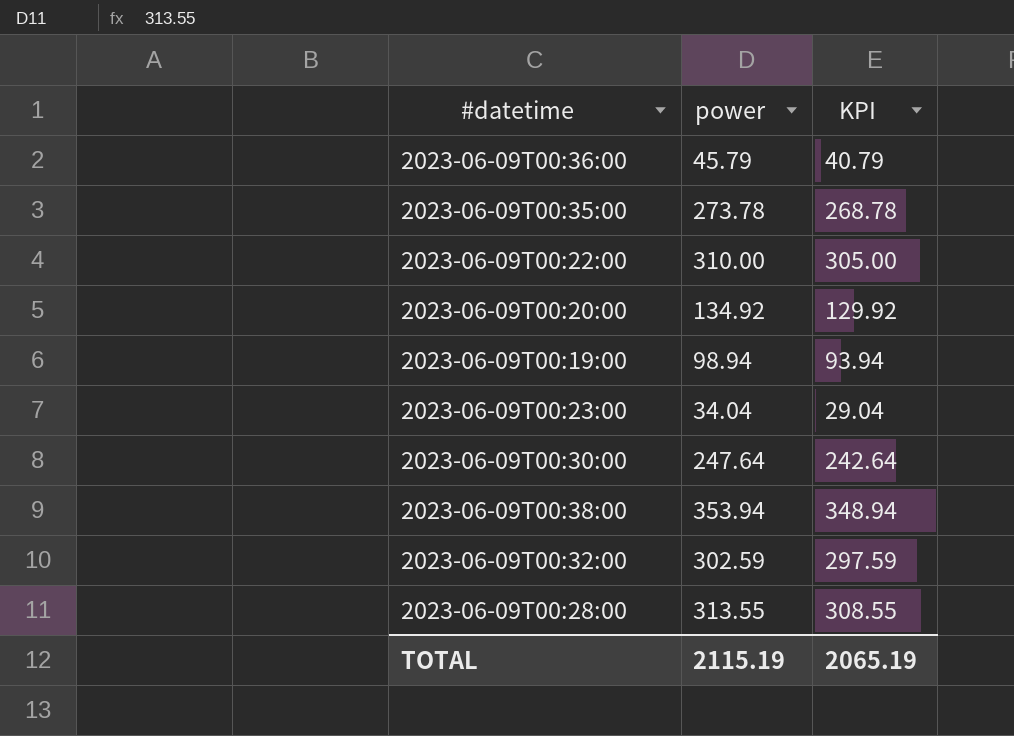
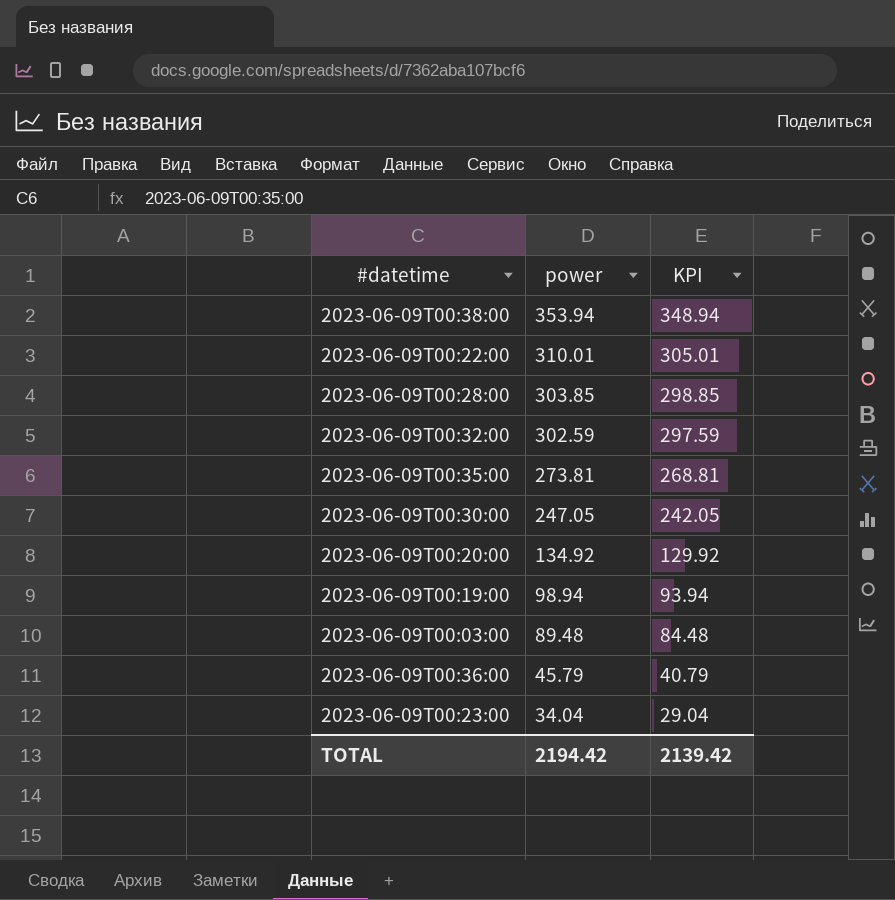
row order: none -> power descending
2023-06-09T00:22:00 | power: 310.00 -> 310.01
2023-06-09T00:22:00 | KPI: 305.00 -> 305.01
2023-06-09T00:28:00 | power: 313.55 -> 303.85
2023-06-09T00:28:00 | KPI: 308.55 -> 298.85
2023-06-09T00:35:00 | power: 273.78 -> 273.81
2023-06-09T00:35:00 | KPI: 268.78 -> 268.81
2023-06-09T00:30:00 | power: 247.64 -> 247.05
2023-06-09T00:30:00 | KPI: 242.64 -> 242.05
row 2023-06-09T00:03:00: none -> 89.48 | 84.48
TOTAL | power: 2115.19 -> 2194.42
TOTAL | KPI: 2065.19 -> 2139.42

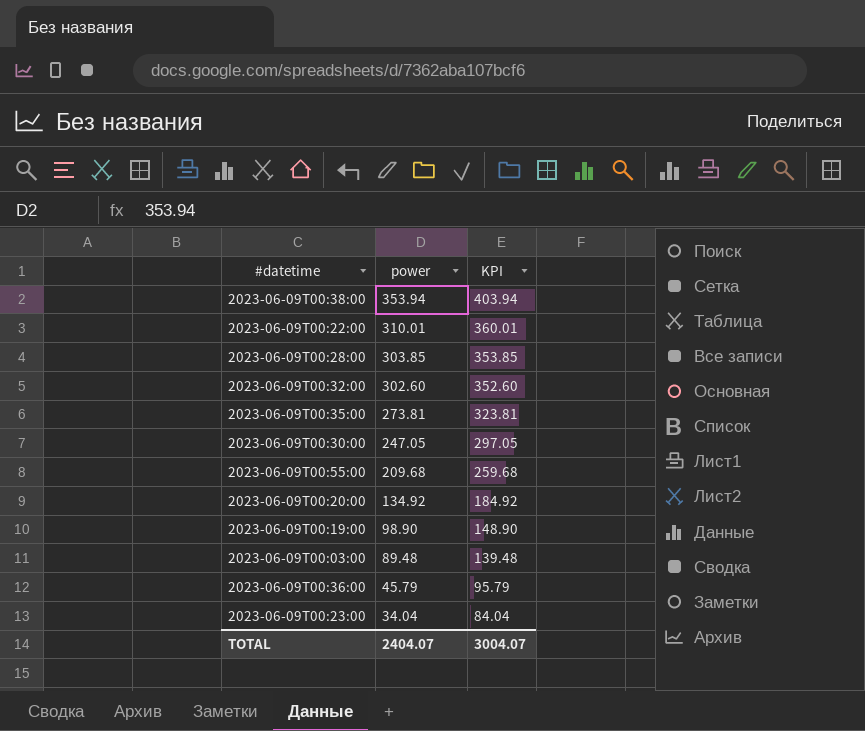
column KPI | formula: [power] - 5 -> [power] + 50
2023-06-09T00:32:00 | power: 302.59 -> 302.60
row 2023-06-09T00:55:00: none -> 209.68 | 259.68
2023-06-09T00:19:00 | power: 98.94 -> 98.90
TOTAL | power: 2194.42 -> 2404.07
TOTAL | KPI: 2139.42 -> 3004.07

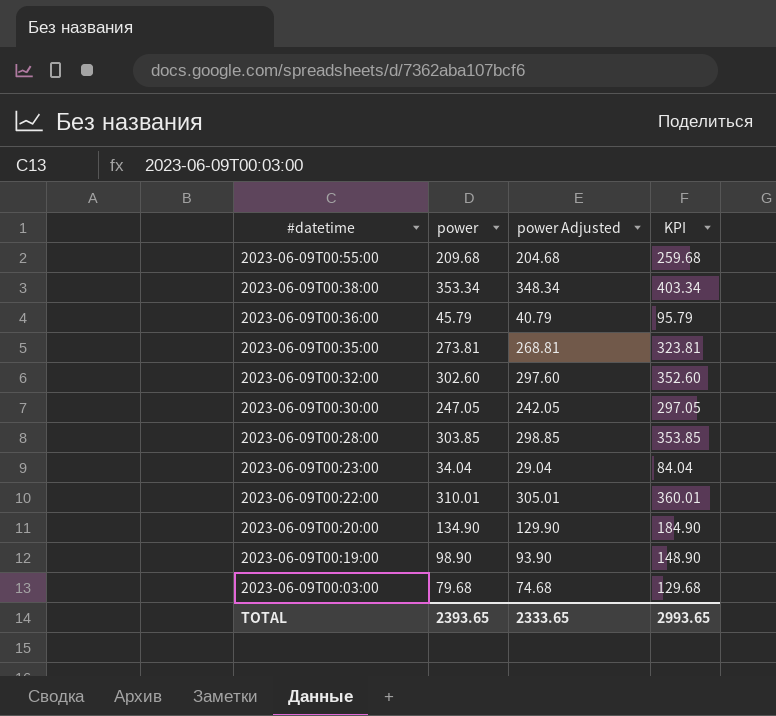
row order: power descending -> #datetime descending
column power Adjusted | formula: none -> [power] - 5
2023-06-09T00:38:00 | power: 353.94 -> 353.34
2023-06-09T00:38:00 | KPI: 403.94 -> 403.34
2023-06-09T00:20:00 | power: 134.92 -> 134.90
2023-06-09T00:20:00 | KPI: 184.92 -> 184.90
2023-06-09T00:03:00 | power: 89.48 -> 79.68
2023-06-09T00:03:00 | KPI: 139.48 -> 129.68
TOTAL | power: 2404.07 -> 2393.65
TOTAL | KPI: 3004.07 -> 2993.65

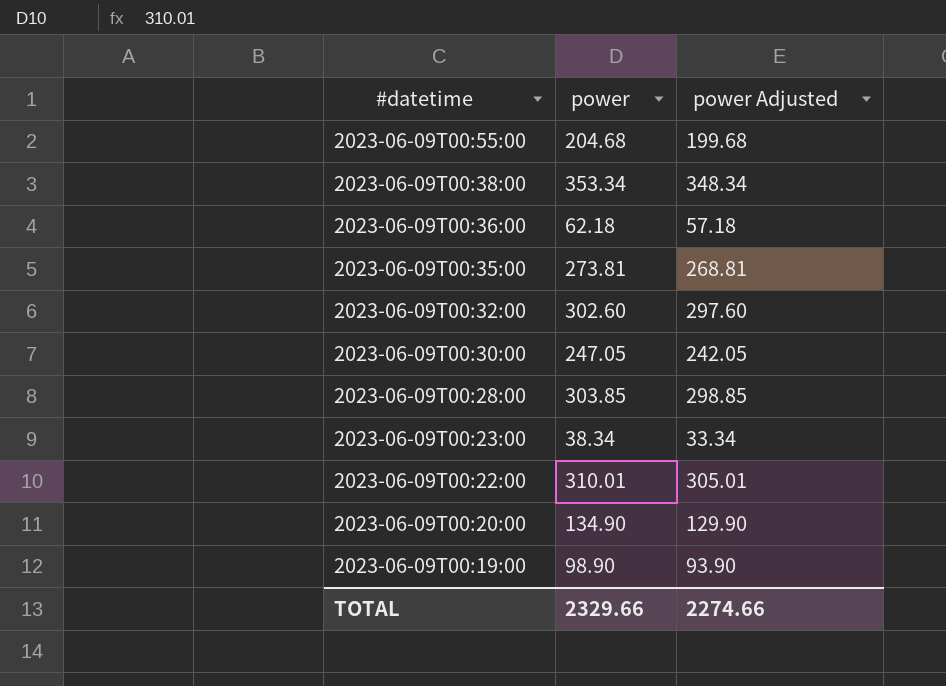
column KPI | formula: [power] + 50 -> none
row 2023-06-09T00:03:00: 79.68 | 74.68 | 129.68 -> none
2023-06-09T00:55:00 | power: 209.68 -> 204.68
2023-06-09T00:55:00 | power Adjusted: 204.68 -> 199.68
2023-06-09T00:36:00 | power: 45.79 -> 62.18
2023-06-09T00:36:00 | power Adjusted: 40.79 -> 57.18
2023-06-09T00:23:00 | power: 34.04 -> 38.34
2023-06-09T00:23:00 | power Adjusted: 29.04 -> 33.34
TOTAL | power: 2393.65 -> 2329.66
TOTAL | power Adjusted: 2333.65 -> 2274.66

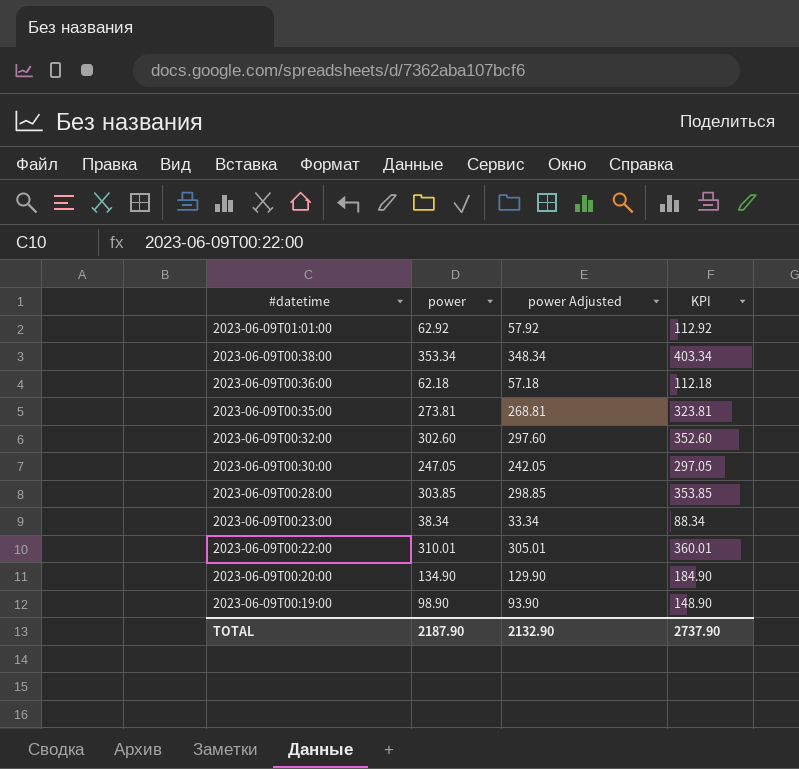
column KPI | formula: none -> [power] + 50
row 2023-06-09T00:55:00: 204.68 | 199.68 -> none
row 2023-06-09T01:01:00: none -> 62.92 | 57.92 | 112.92
TOTAL | power: 2329.66 -> 2187.90
TOTAL | power Adjusted: 2274.66 -> 2132.90

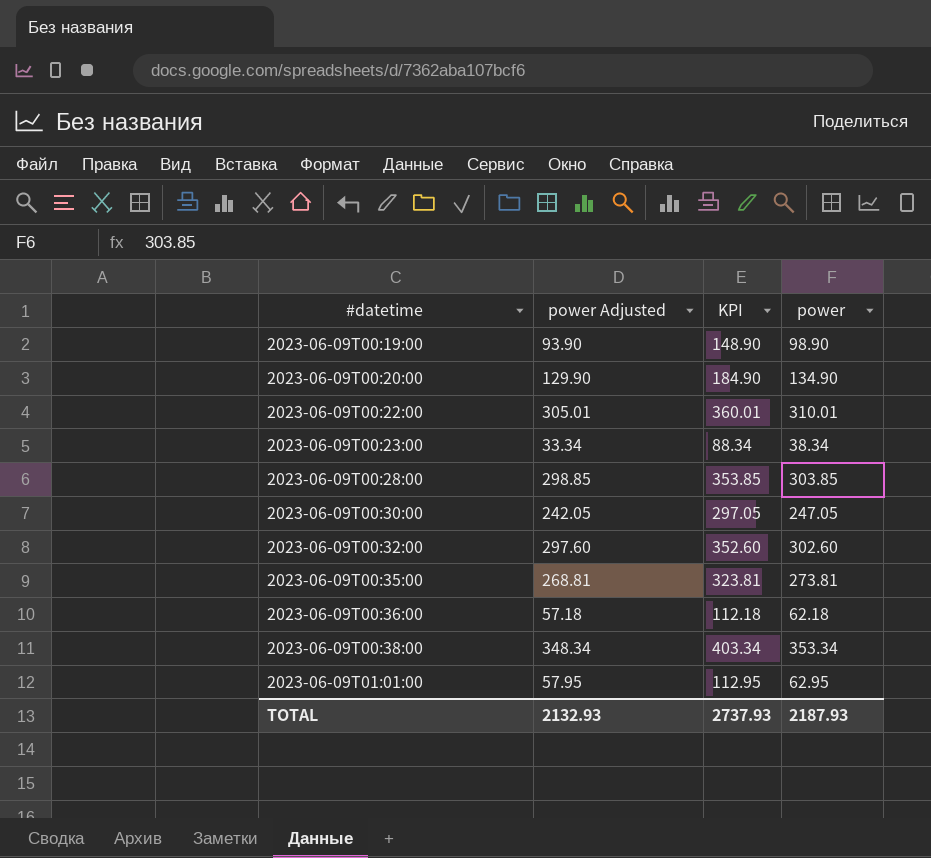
row order: #datetime descending -> #datetime ascending
column power | position: 2 -> 4
2023-06-09T01:01:00 | power Adjusted: 57.92 -> 57.95
2023-06-09T01:01:00 | KPI: 112.92 -> 112.95
2023-06-09T01:01:00 | power: 62.92 -> 62.95
TOTAL | power Adjusted: 2132.90 -> 2132.93
TOTAL | KPI: 2737.90 -> 2737.93
TOTAL | power: 2187.90 -> 2187.93

